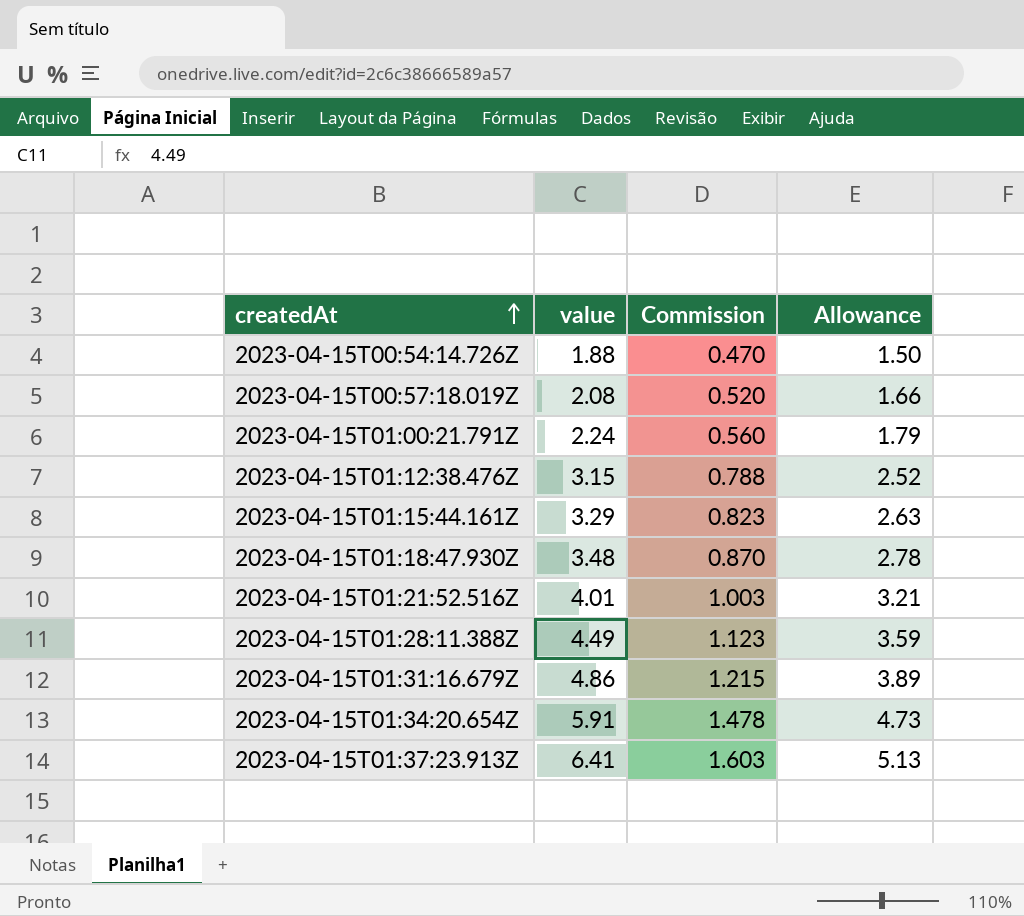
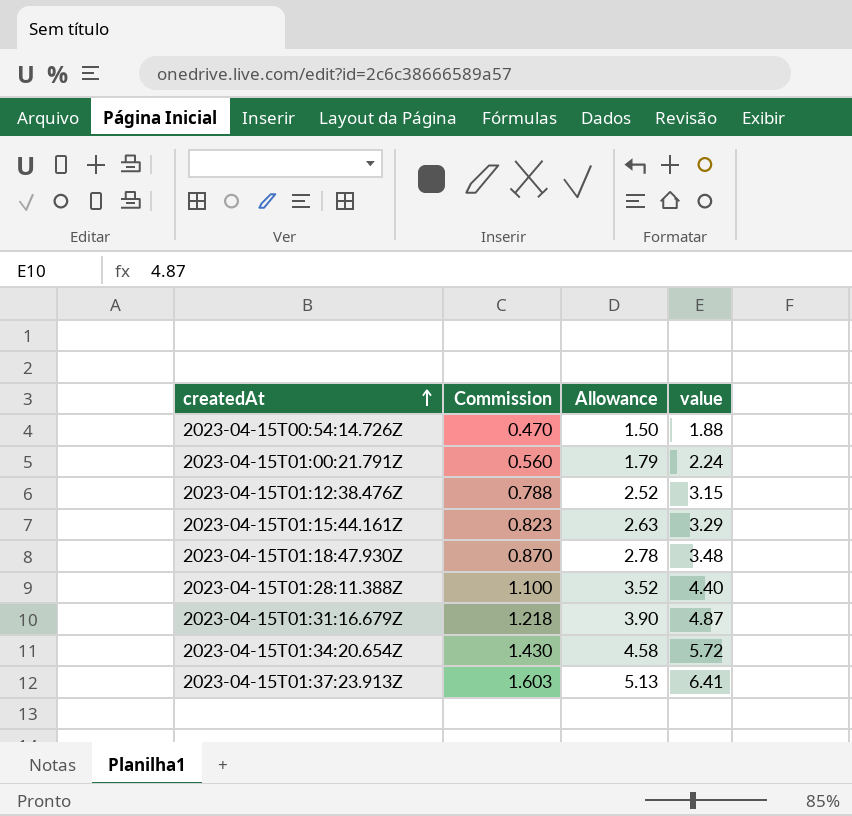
column value | position: 2 -> 4
row 2023-04-15T00:57:18.019Z: 2.08 | 0.520 | 1.66 -> none
row 2023-04-15T01:21:52.516Z: 4.01 | 1.003 | 3.21 -> none
2023-04-15T01:28:11.388Z | Commission: 1.123 -> 1.100
2023-04-15T01:28:11.388Z | Allowance: 3.59 -> 3.52
2023-04-15T01:28:11.388Z | value: 4.49 -> 4.40
2023-04-15T01:31:16.679Z | Commission: 1.215 -> 1.218
2023-04-15T01:31:16.679Z | Allowance: 3.89 -> 3.90
2023-04-15T01:31:16.679Z | value: 4.86 -> 4.87
2023-04-15T01:34:20.654Z | Commission: 1.478 -> 1.430
2023-04-15T01:34:20.654Z | Allowance: 4.73 -> 4.58
2023-04-15T01:34:20.654Z | value: 5.91 -> 5.72

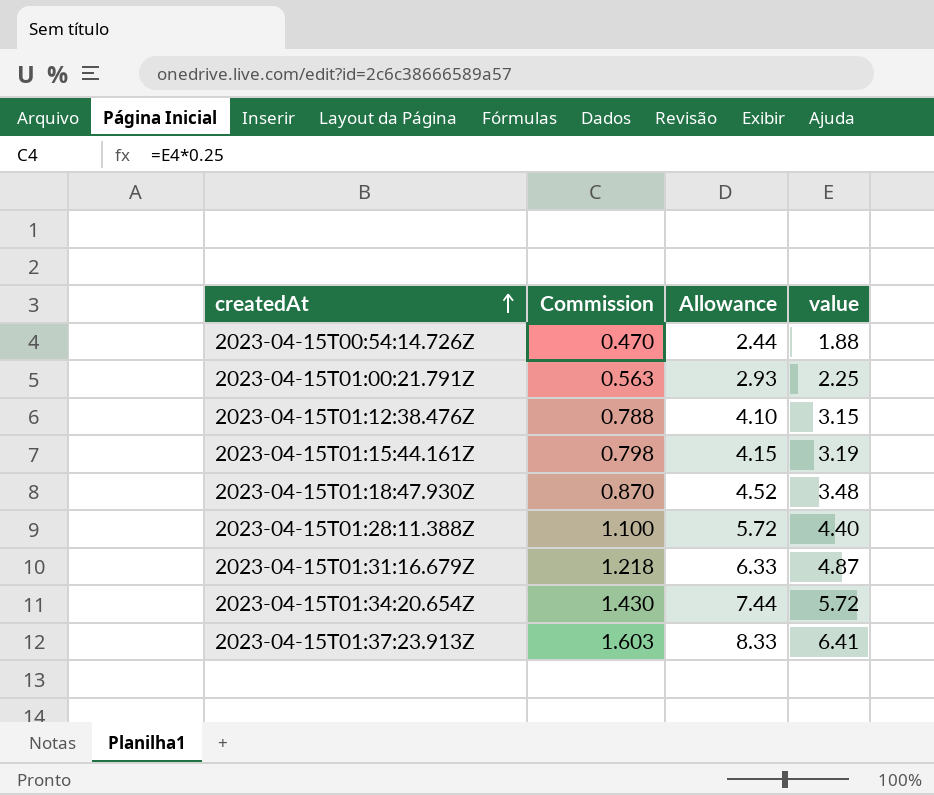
column Allowance | formula: [value] * 0.8 -> [value] * 1.3
2023-04-15T01:00:21.791Z | Commission: 0.560 -> 0.563
2023-04-15T01:00:21.791Z | value: 2.24 -> 2.25
2023-04-15T01:15:44.161Z | Commission: 0.823 -> 0.798
2023-04-15T01:15:44.161Z | value: 3.29 -> 3.19

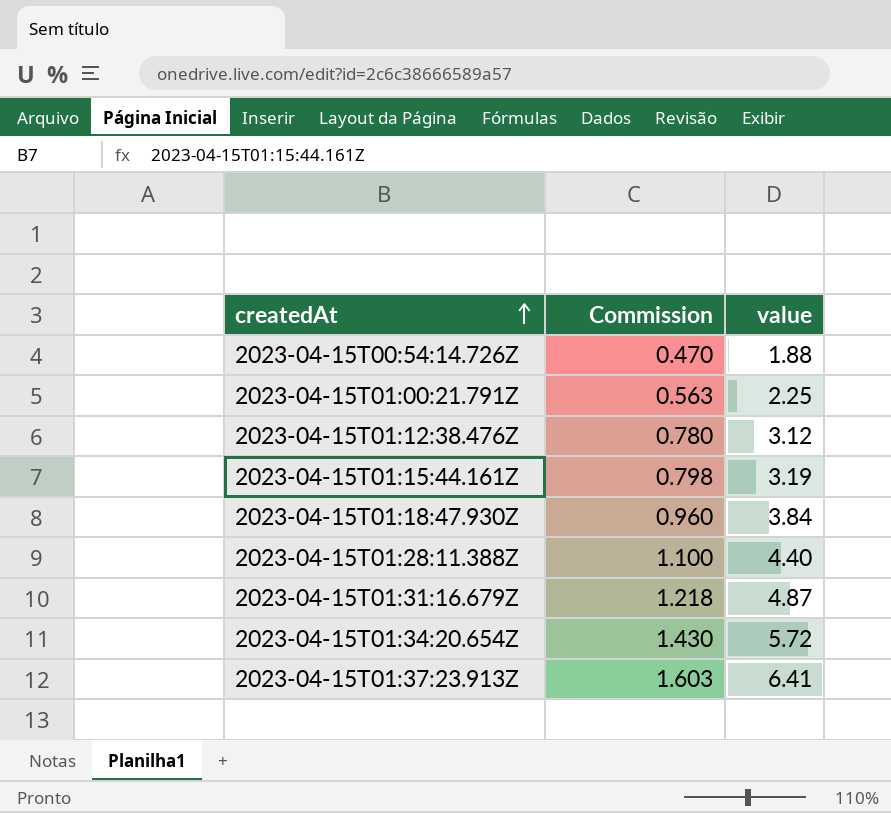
column Allowance | formula: [value] * 1.3 -> none
2023-04-15T01:12:38.476Z | Commission: 0.788 -> 0.780
2023-04-15T01:12:38.476Z | value: 3.15 -> 3.12
2023-04-15T01:18:47.930Z | Commission: 0.870 -> 0.960
2023-04-15T01:18:47.930Z | value: 3.48 -> 3.84

